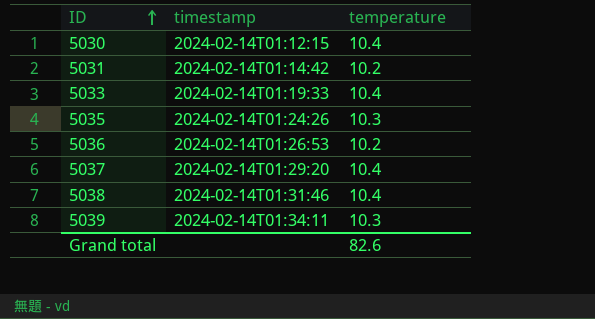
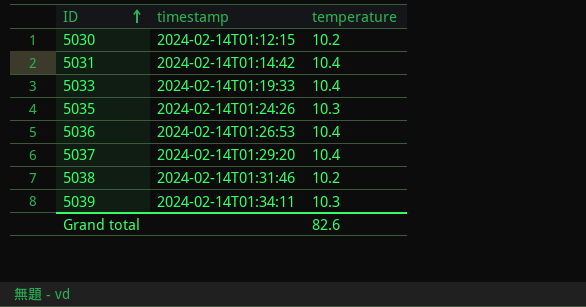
5030 | temperature: 10.4 -> 10.2
5031 | temperature: 10.2 -> 10.4
5036 | temperature: 10.2 -> 10.4
5038 | temperature: 10.4 -> 10.2

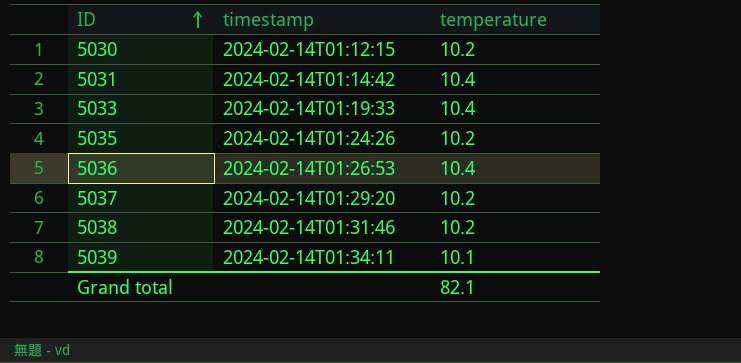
5035 | temperature: 10.3 -> 10.2
5037 | temperature: 10.4 -> 10.2
5039 | temperature: 10.3 -> 10.1
Grand total | temperature: 82.6 -> 82.1

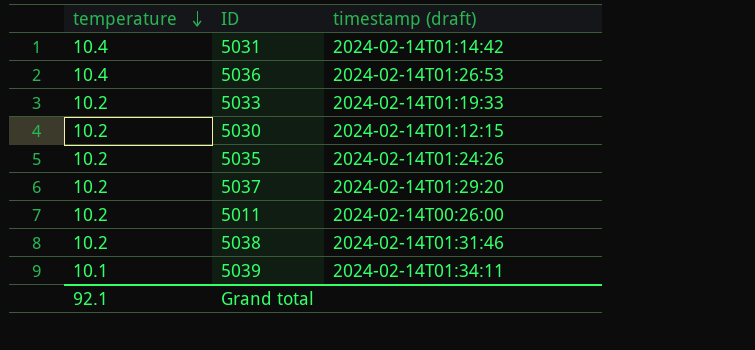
row order: ID ascending -> temperature descending
column temperature | position: 3 -> 1
column name: timestamp -> timestamp (draft)
5033 | temperature: 10.4 -> 10.2
row 5011: none -> 10.2 | 2024-02-14T00:26:00
Grand total | temperature: 82.1 -> 92.1

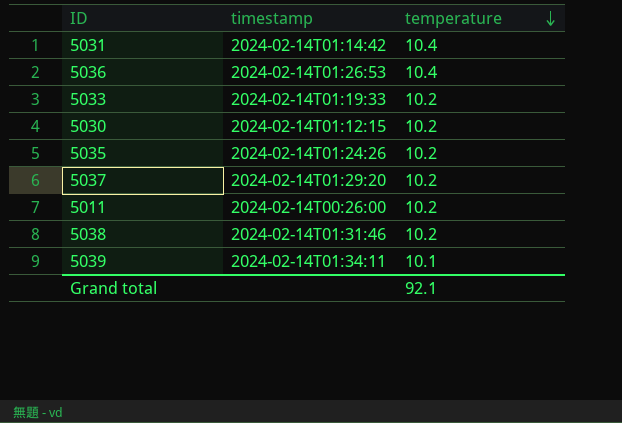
column name: timestamp (draft) -> timestamp
column temperature | position: 1 -> 3

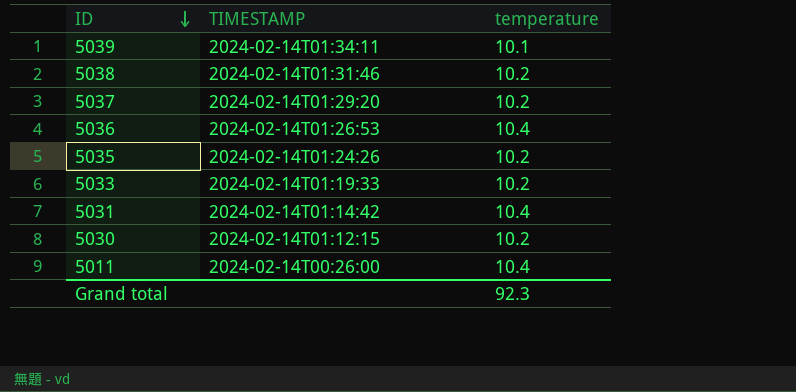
row order: temperature descending -> ID descending
column name: timestamp -> TIMESTAMP
5011 | temperature: 10.2 -> 10.4
Grand total | temperature: 92.1 -> 92.3

